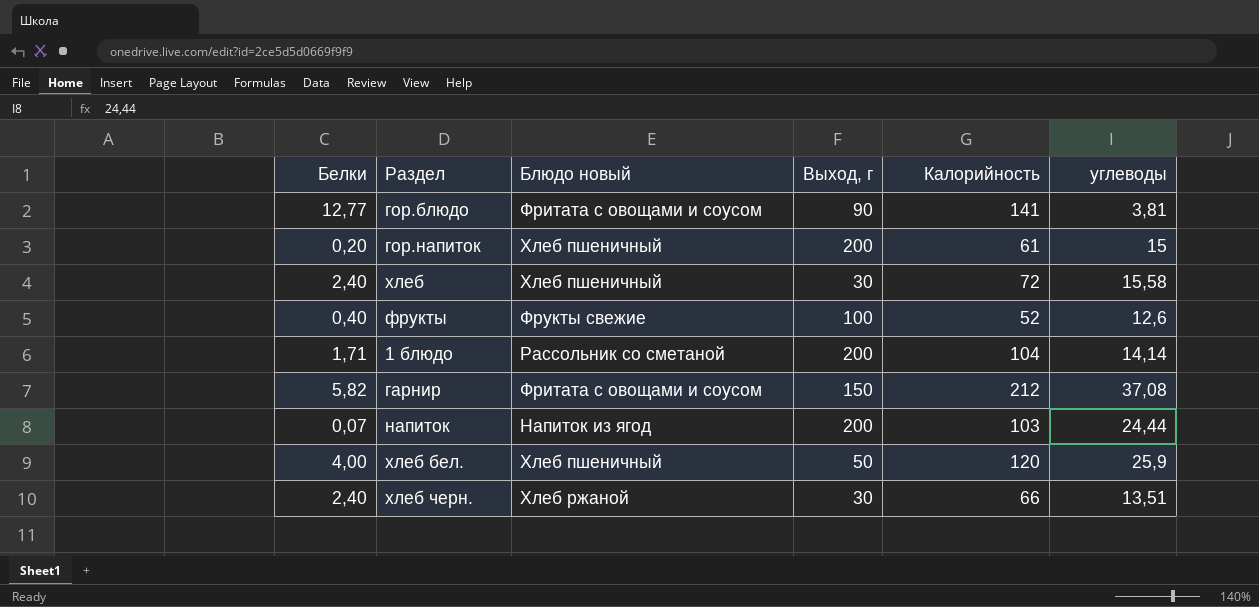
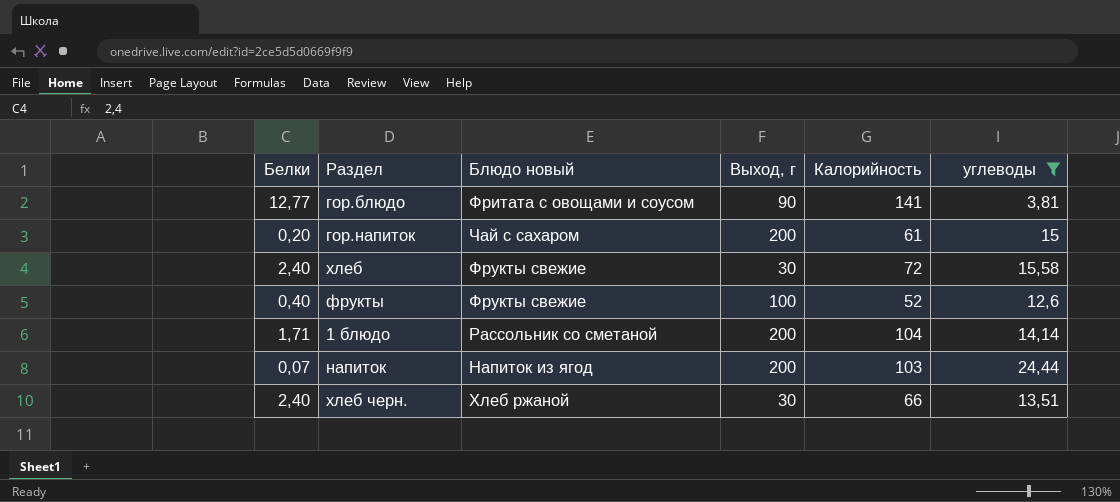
filter: none -> углеводы <= 24,44
гор.напиток | Блюдо новый: Хлеб пшеничный -> Чай с сахаром
хлеб | Блюдо новый: Хлеб пшеничный -> Фрукты свежие

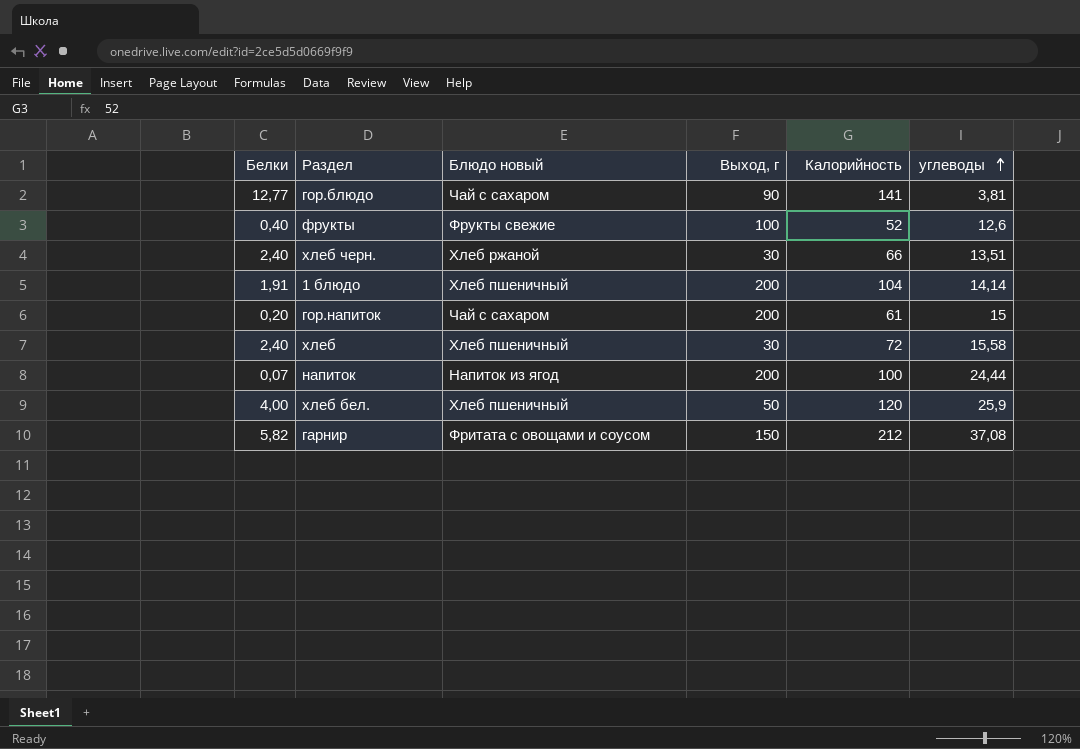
filter: углеводы <= 24,44 -> none
row order: none -> углеводы ascending
гор.блюдо | Блюдо новый: Фритата с овощами и соусом -> Чай с сахаром
1 блюдо | Белки: 1,71 -> 1,91
1 блюдо | Блюдо новый: Рассольник со сметаной -> Хлеб пшеничный
хлеб | Блюдо новый: Фрукты свежие -> Хлеб пшеничный
напиток | Калорийность: 103 -> 100

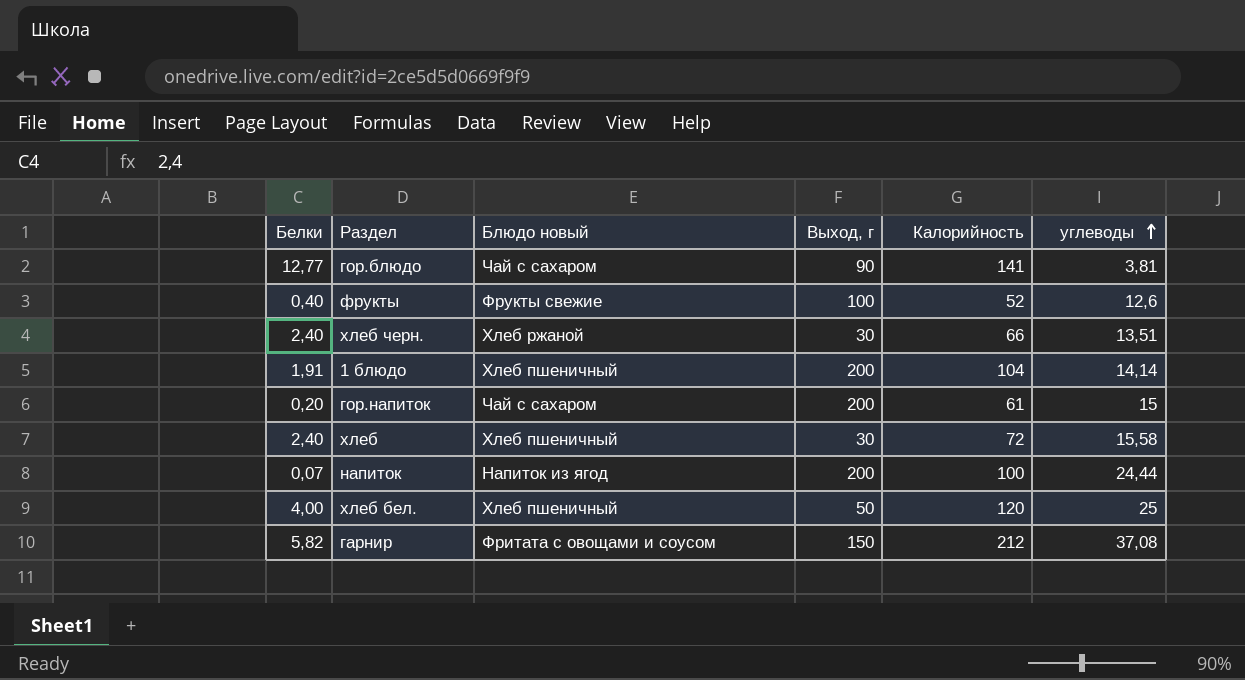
хлеб бел. | углеводы: 25,9 -> 25

